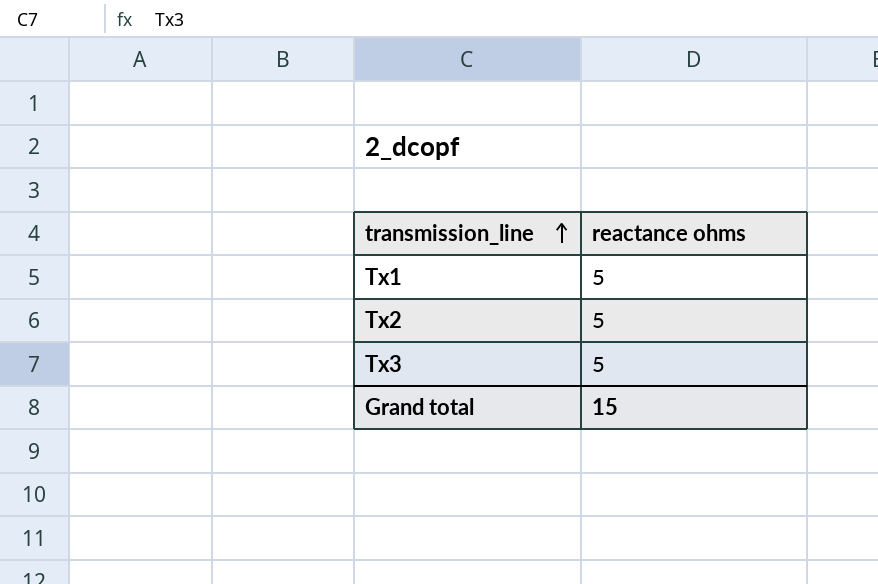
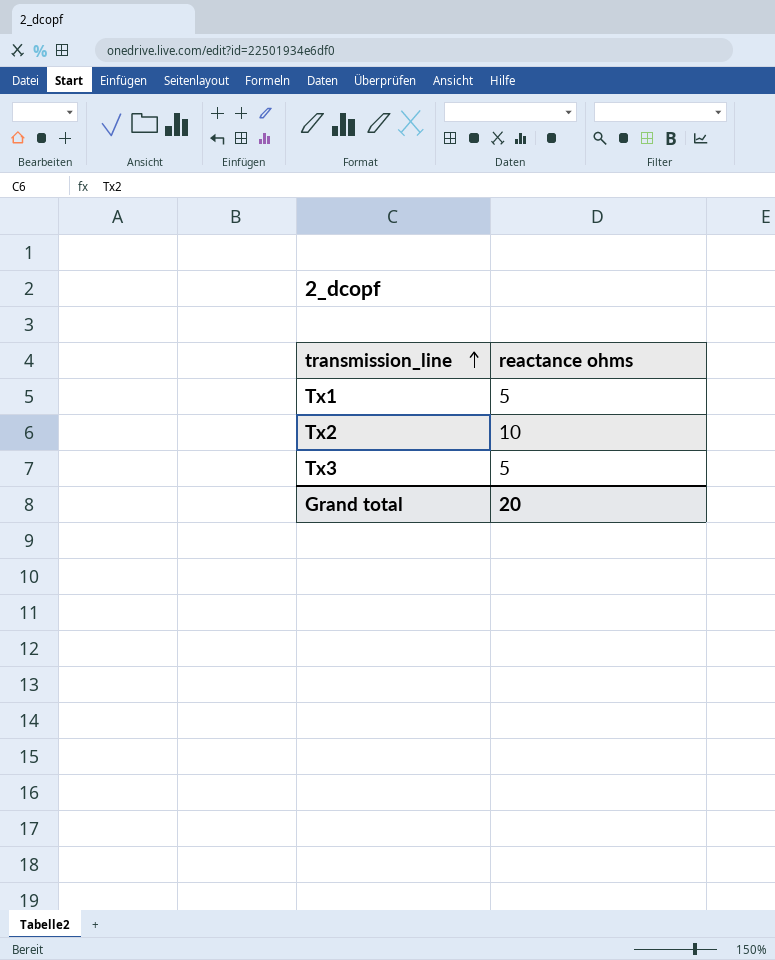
Tx2 | reactance ohms: 5 -> 10
Grand total | reactance ohms: 15 -> 20

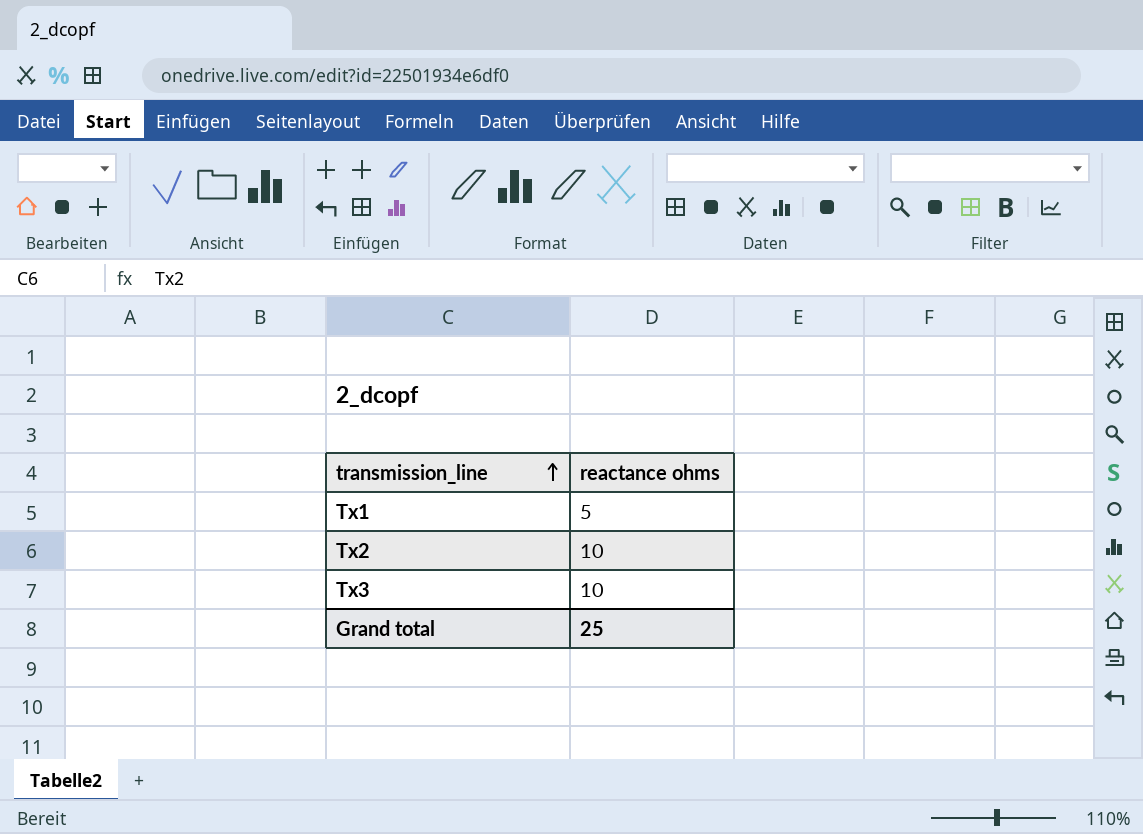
Tx3 | reactance ohms: 5 -> 10
Grand total | reactance ohms: 20 -> 25

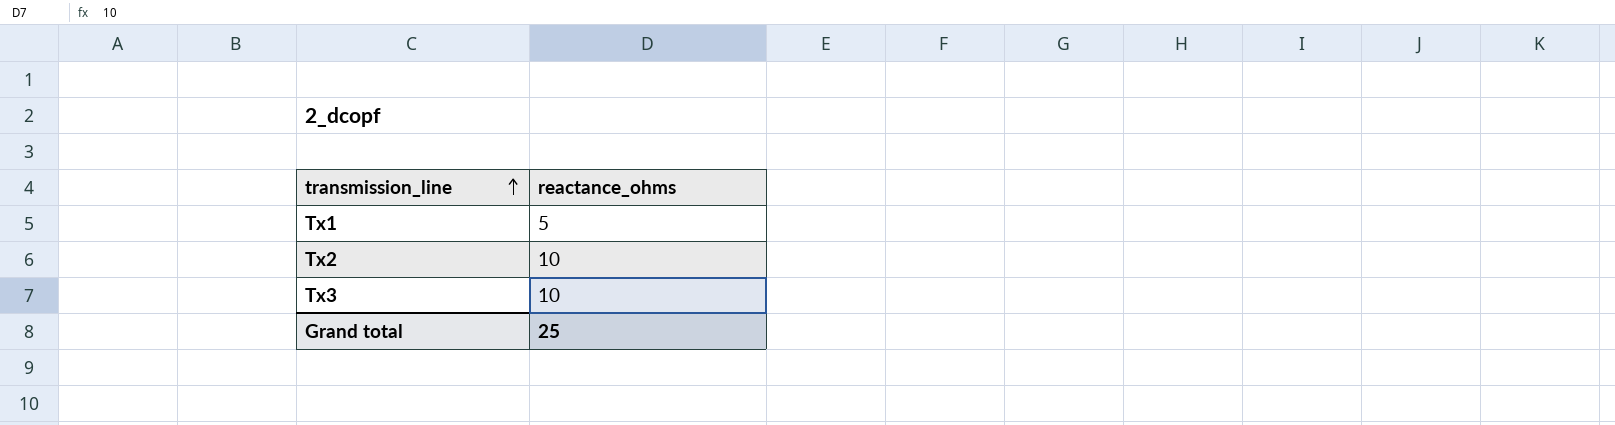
column name: reactance ohms -> reactance_ohms

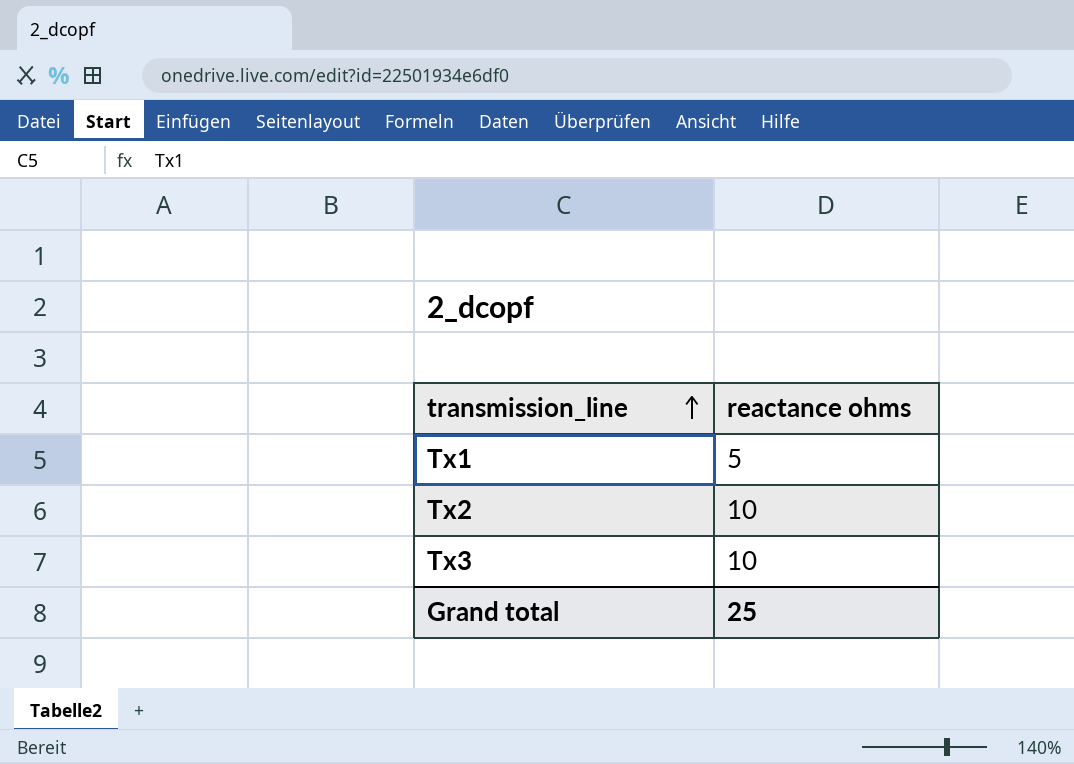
column name: reactance_ohms -> reactance ohms

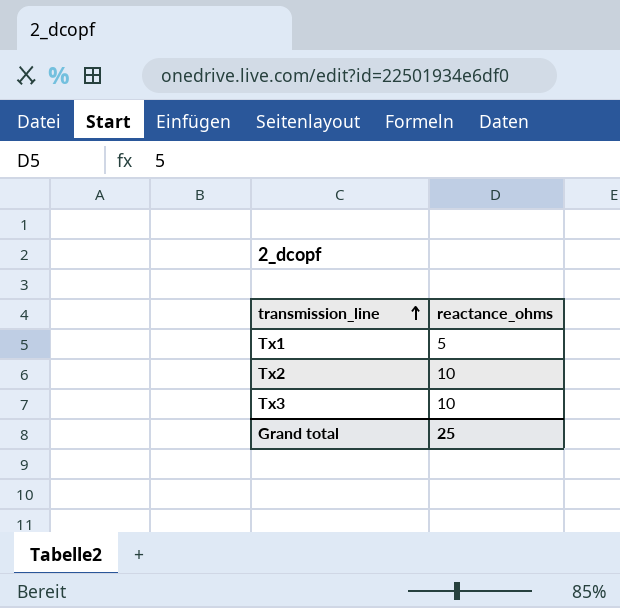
column name: reactance ohms -> reactance_ohms

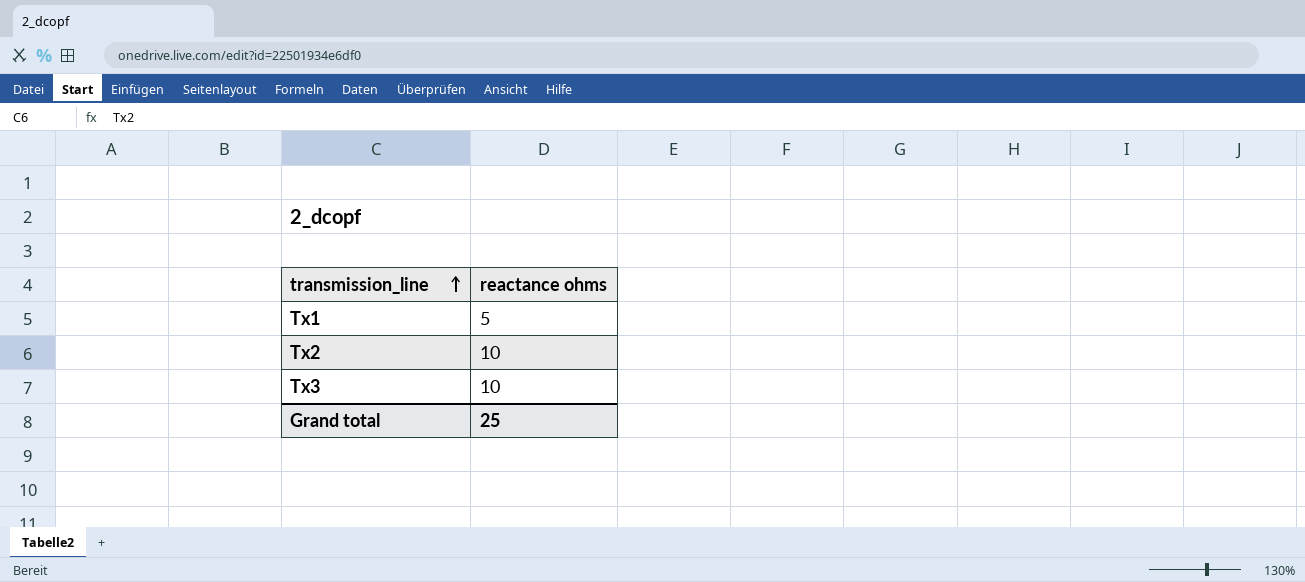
column name: reactance_ohms -> reactance ohms

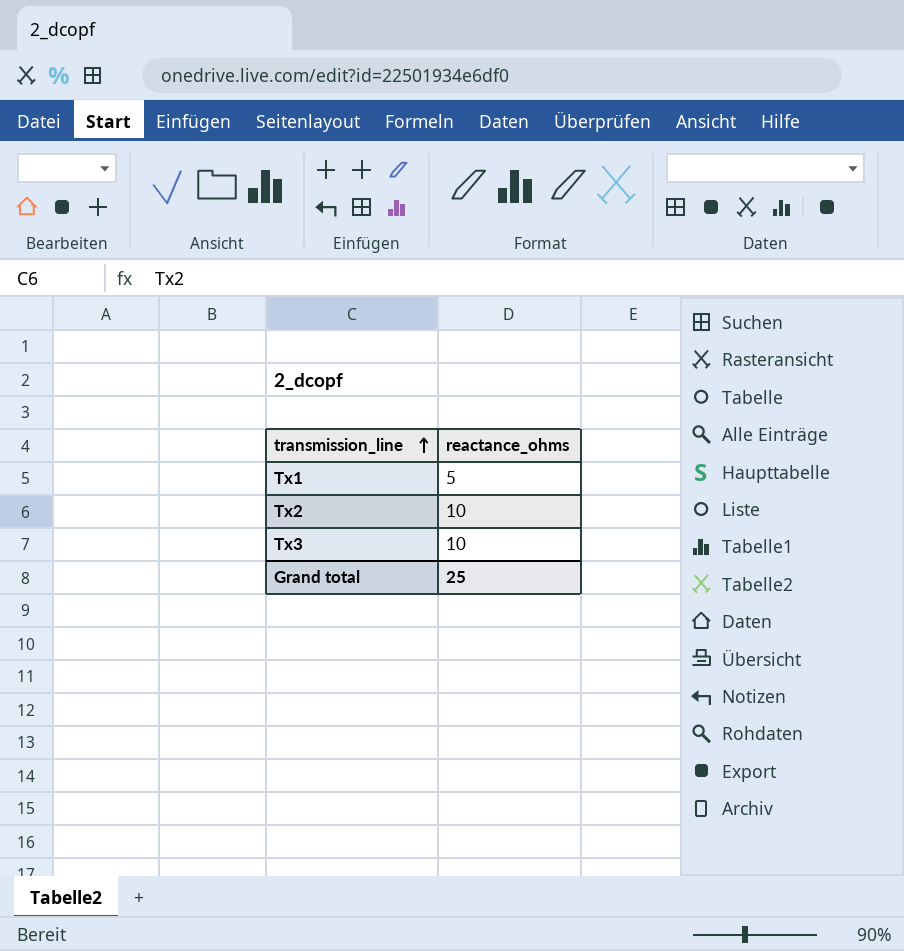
column name: reactance ohms -> reactance_ohms

